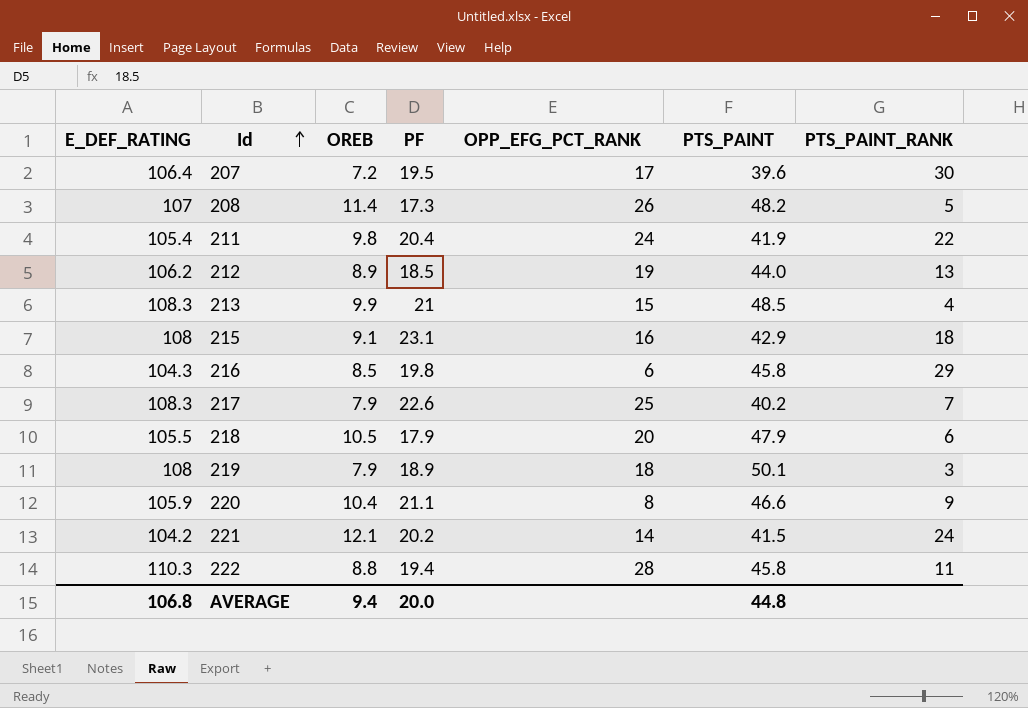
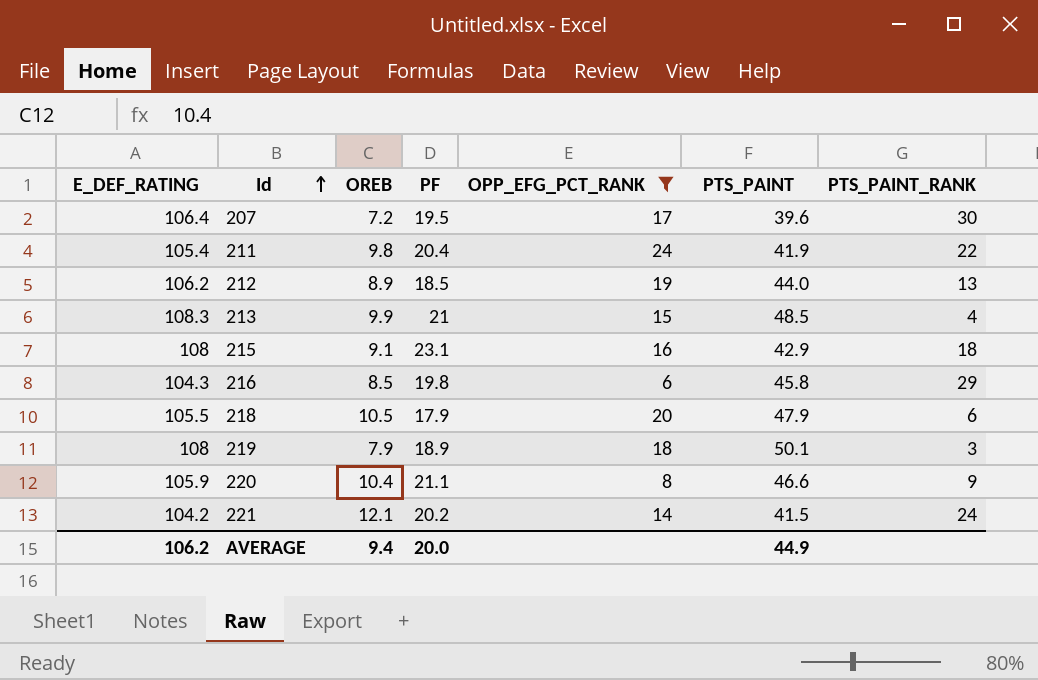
filter: none -> OPP_EFG_PCT_RANK <= 24
AVERAGE | E_DEF_RATING: 106.8 -> 106.2
AVERAGE | PTS_PAINT: 44.8 -> 44.9

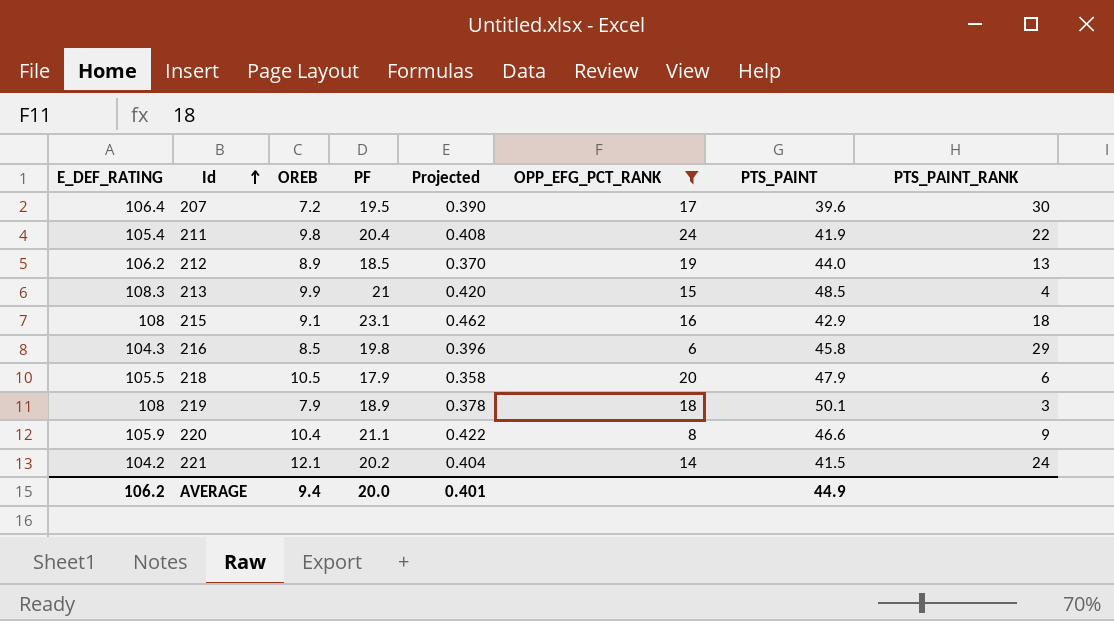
column Projected | formula: none -> [PF] * 0.02

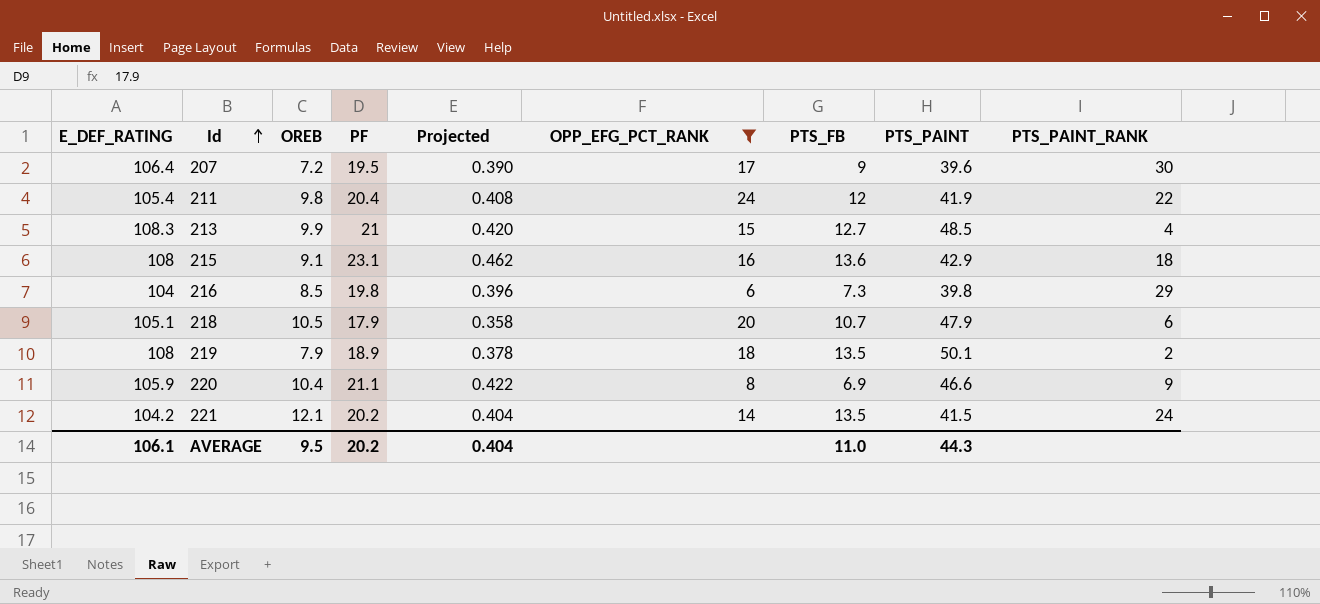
column PTS_FB | position: none -> 7
row 212: 106.2 | 8.9 | 18.5 | 0.370 | 19 | 44.0 | 13 -> none
216 | E_DEF_RATING: 104.3 -> 104
216 | PTS_PAINT: 45.8 -> 39.8
218 | E_DEF_RATING: 105.5 -> 105.1
219 | PTS_PAINT_RANK: 3 -> 2
AVERAGE | E_DEF_RATING: 106.2 -> 106.1
AVERAGE | OREB: 9.4 -> 9.5
AVERAGE | PF: 20.0 -> 20.2
AVERAGE | Projected: 0.401 -> 0.404
AVERAGE | PTS_PAINT: 44.9 -> 44.3

